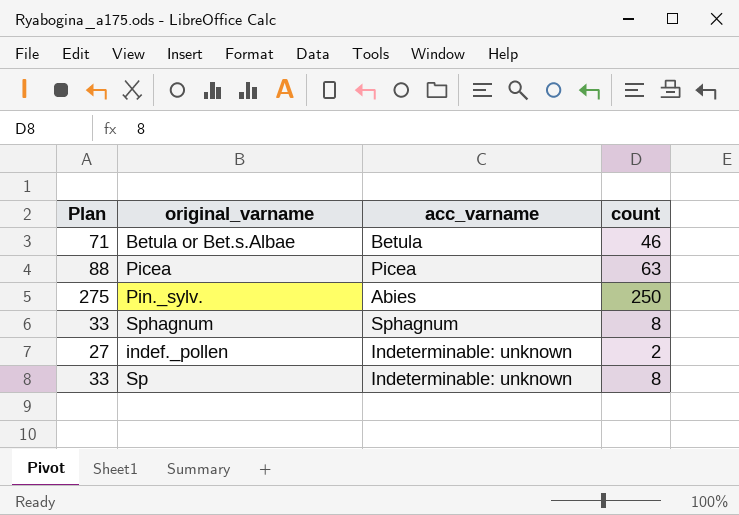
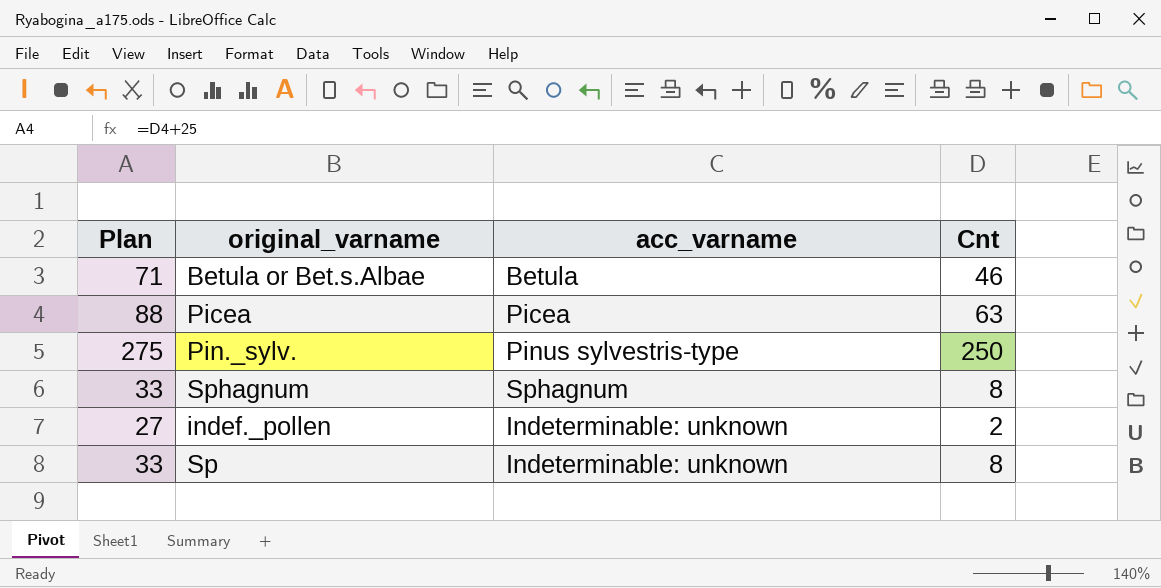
column name: count -> Cnt
Pin._sylv. | acc_varname: Abies -> Pinus sylvestris-type

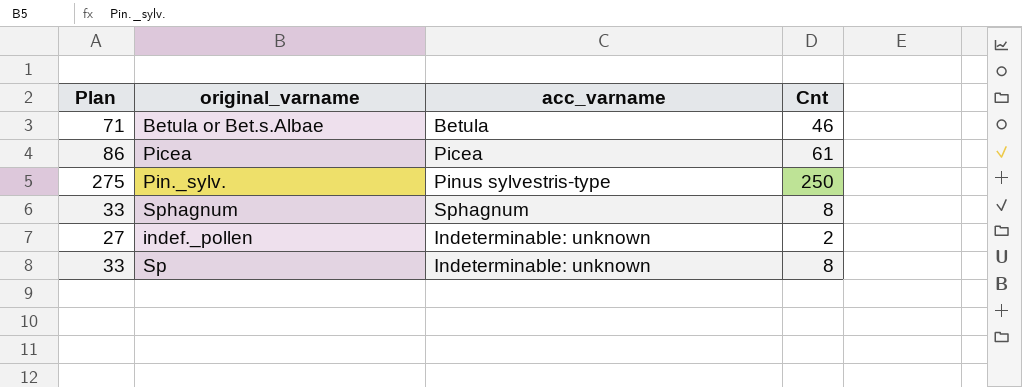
Picea | Plan: 88 -> 86
Picea | Cnt: 63 -> 61

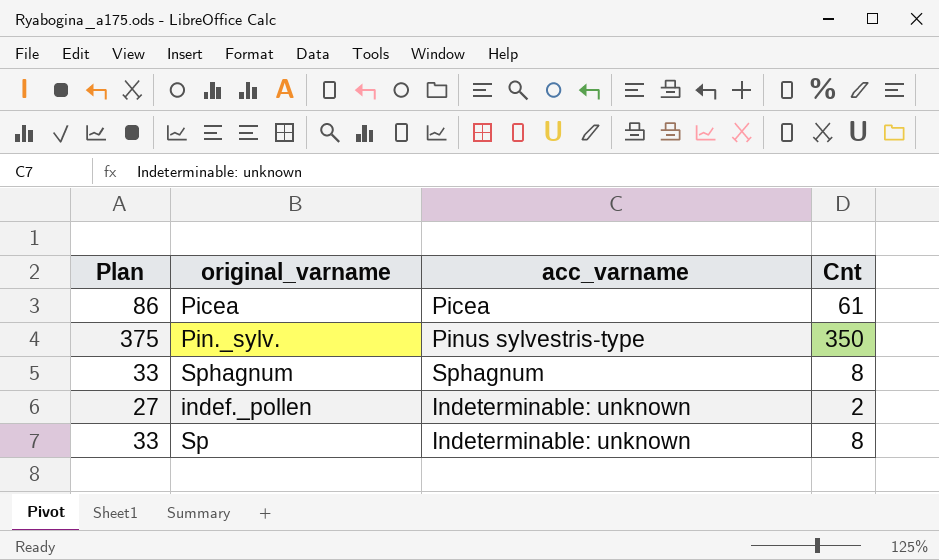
row Betula or Bet.s.Albae: 71 | Betula | 46 -> none
Pin._sylv. | Plan: 275 -> 375
Pin._sylv. | Cnt: 250 -> 350

